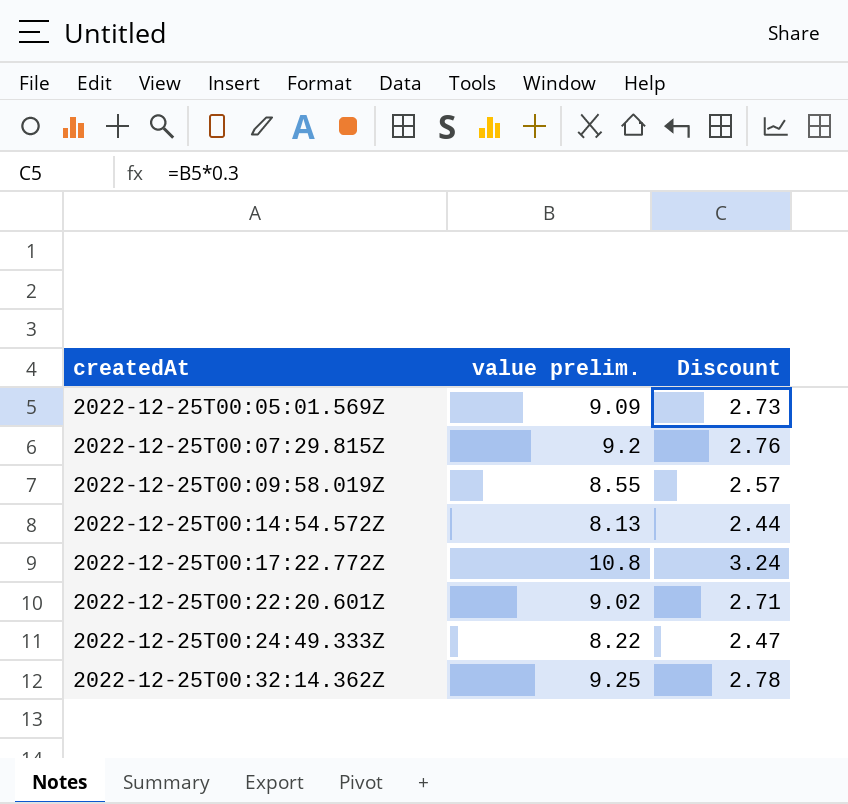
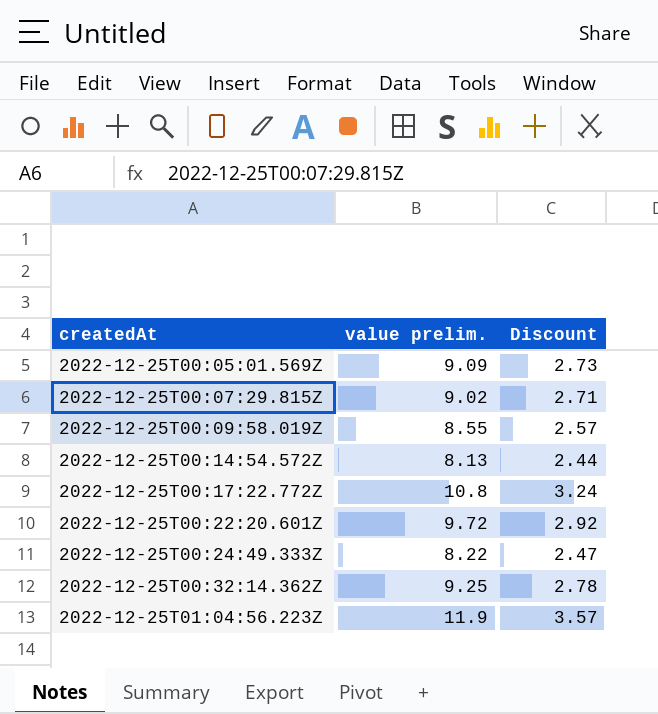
2022-12-25T00:07:29.815Z | value prelim.: 9.2 -> 9.02
2022-12-25T00:07:29.815Z | Discount: 2.76 -> 2.71
2022-12-25T00:22:20.601Z | value prelim.: 9.02 -> 9.72
2022-12-25T00:22:20.601Z | Discount: 2.71 -> 2.92
row 2022-12-25T01:04:56.223Z: none -> 11.9 | 3.57

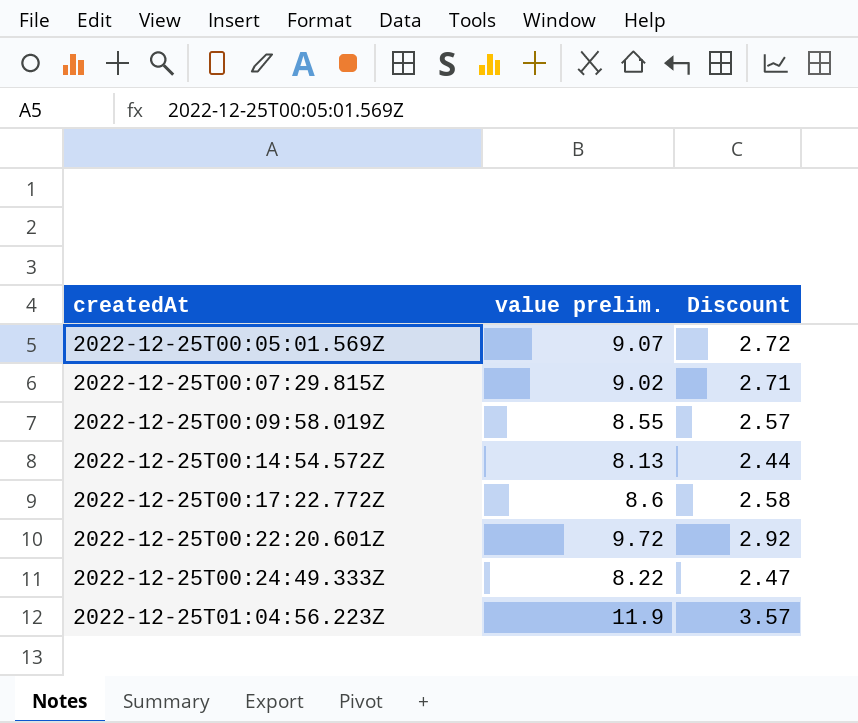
row 2022-12-25T00:32:14.362Z: 9.25 | 2.78 -> none
2022-12-25T00:05:01.569Z | value prelim.: 9.09 -> 9.07
2022-12-25T00:05:01.569Z | Discount: 2.73 -> 2.72
2022-12-25T00:17:22.772Z | value prelim.: 10.8 -> 8.6
2022-12-25T00:17:22.772Z | Discount: 3.24 -> 2.58

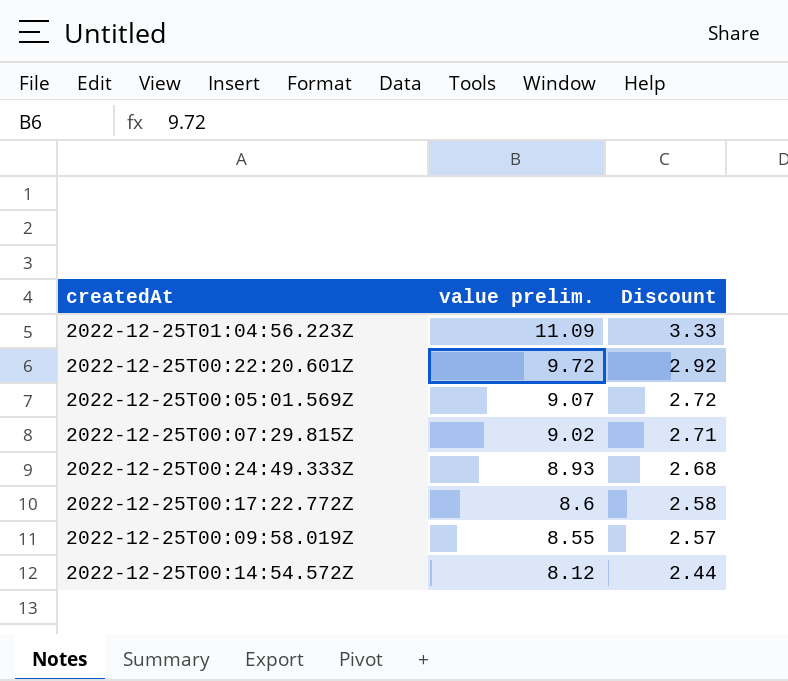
row order: createdAt ascending -> value prelim. descending
2022-12-25T01:04:56.223Z | value prelim.: 11.9 -> 11.09
2022-12-25T01:04:56.223Z | Discount: 3.57 -> 3.33
2022-12-25T00:24:49.333Z | value prelim.: 8.22 -> 8.93
2022-12-25T00:24:49.333Z | Discount: 2.47 -> 2.68
2022-12-25T00:14:54.572Z | value prelim.: 8.13 -> 8.12

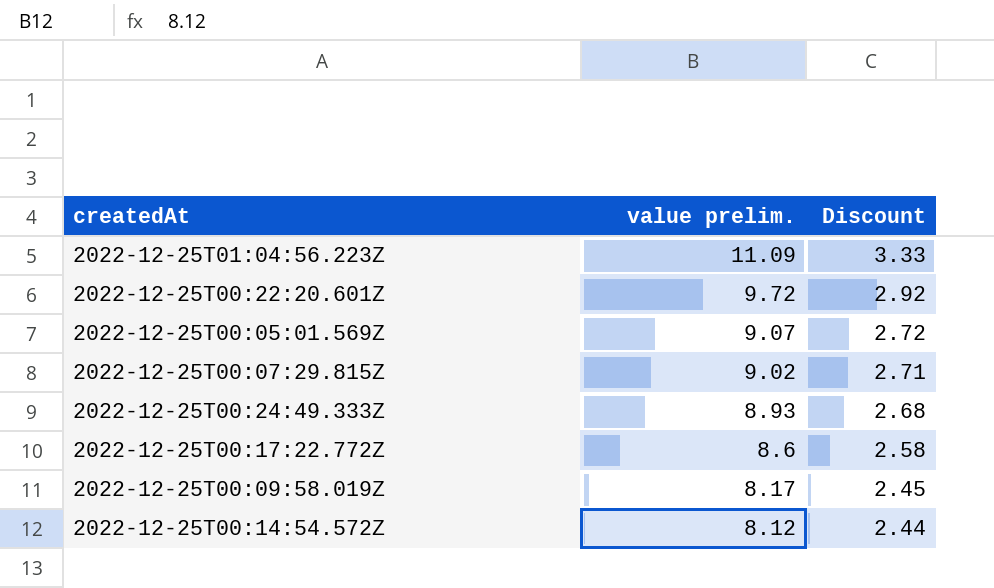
2022-12-25T00:09:58.019Z | value prelim.: 8.55 -> 8.17
2022-12-25T00:09:58.019Z | Discount: 2.57 -> 2.45

